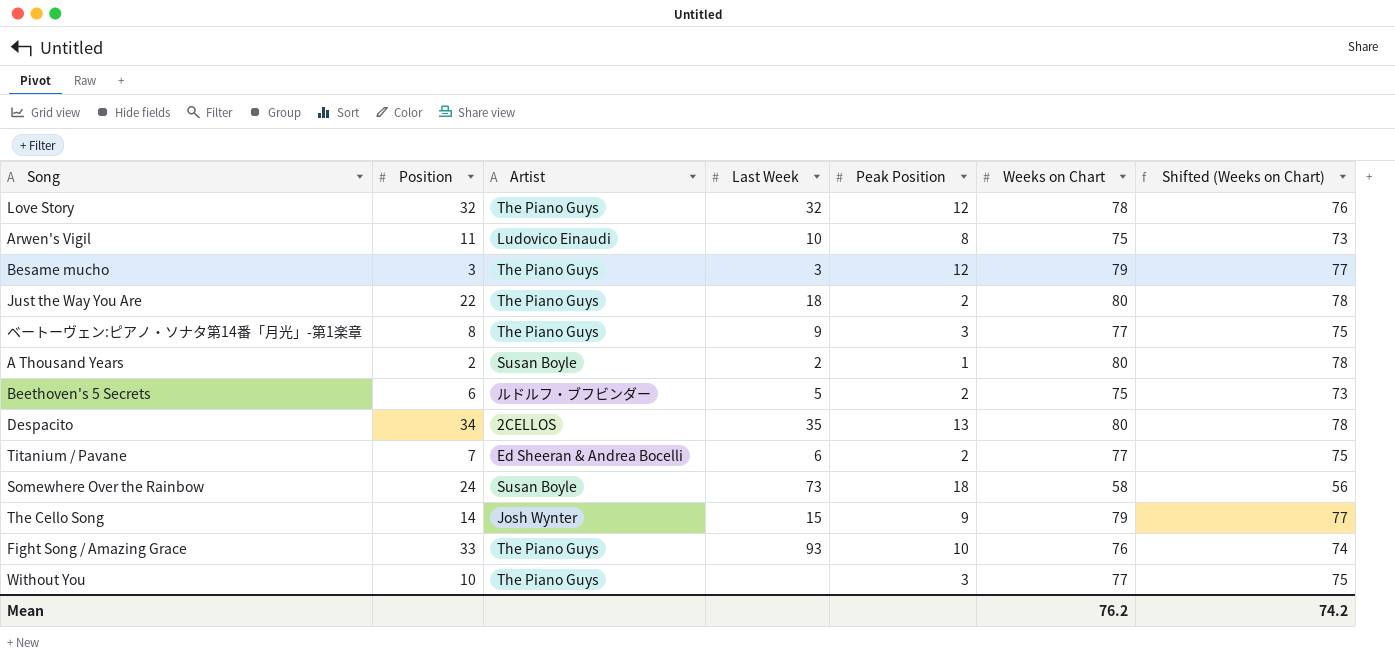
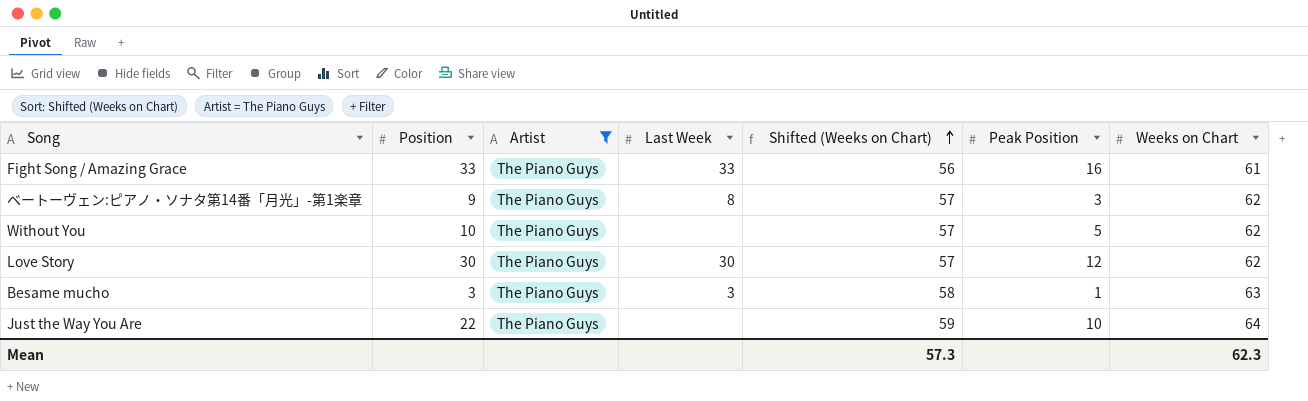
filter: none -> Artist = The Piano Guys
row order: none -> Shifted (Weeks on Chart) ascending
column Shifted (Weeks on Chart) | formula: [Weeks on Chart] - 2 -> [Weeks on Chart] - 5
column Shifted (Weeks on Chart) | position: 7 -> 5
Fight Song / Amazing Grace | Last Week: 93 -> 33
Fight Song / Amazing Grace | Peak Position: 10 -> 16
Fight Song / Amazing Grace | Weeks on Chart: 76 -> 61
ベートーヴェン:ピアノ・ソナタ第14番「月光」-第1楽章 | Position: 8 -> 9
ベートーヴェン:ピアノ・ソナタ第14番「月光」-第1楽章 | Last Week: 9 -> 8
ベートーヴェン:ピアノ・ソナタ第14番「月光」-第1楽章 | Weeks on Chart: 77 -> 62
Without You | Peak Position: 3 -> 5
Without You | Weeks on Chart: 77 -> 62
Love Story | Position: 32 -> 30
Love Story | Last Week: 32 -> 30
Love Story | Weeks on Chart: 78 -> 62
Besame mucho | Peak Position: 12 -> 1
Besame mucho | Weeks on Chart: 79 -> 63
Just the Way You Are | Last Week: 18 -> none
Just the Way You Are | Peak Position: 2 -> 10
Just the Way You Are | Weeks on Chart: 80 -> 64
Mean | Shifted (Weeks on Chart): 74.2 -> 57.3
Mean | Weeks on Chart: 76.2 -> 62.3

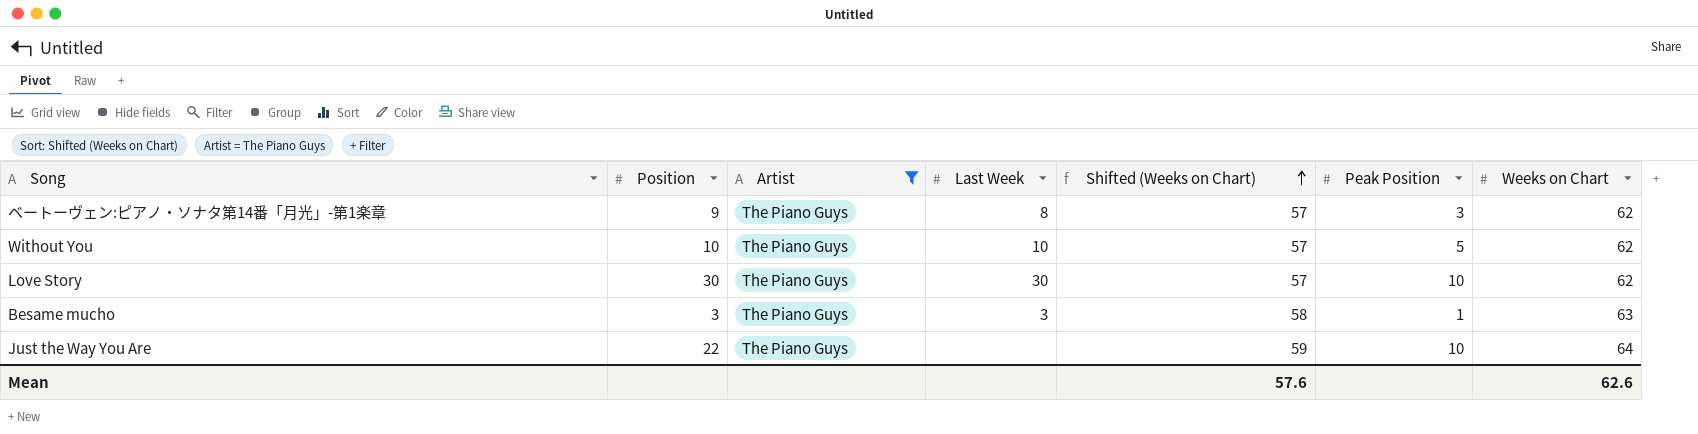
row Fight Song / Amazing Grace: 33 | The Piano Guys | 33 | 56 | 16 | 61 -> none
Without You | Last Week: none -> 10
Love Story | Peak Position: 12 -> 10
Mean | Shifted (Weeks on Chart): 57.3 -> 57.6
Mean | Weeks on Chart: 62.3 -> 62.6

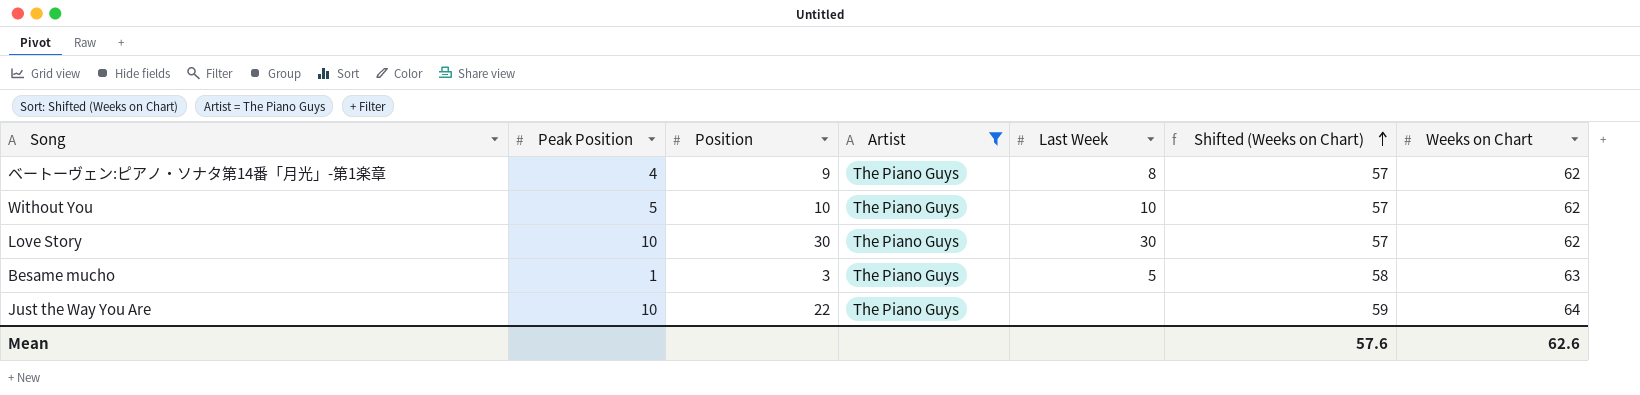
column Peak Position | position: 6 -> 2
ベートーヴェン:ピアノ・ソナタ第14番「月光」-第1楽章 | Peak Position: 3 -> 4
Besame mucho | Last Week: 3 -> 5

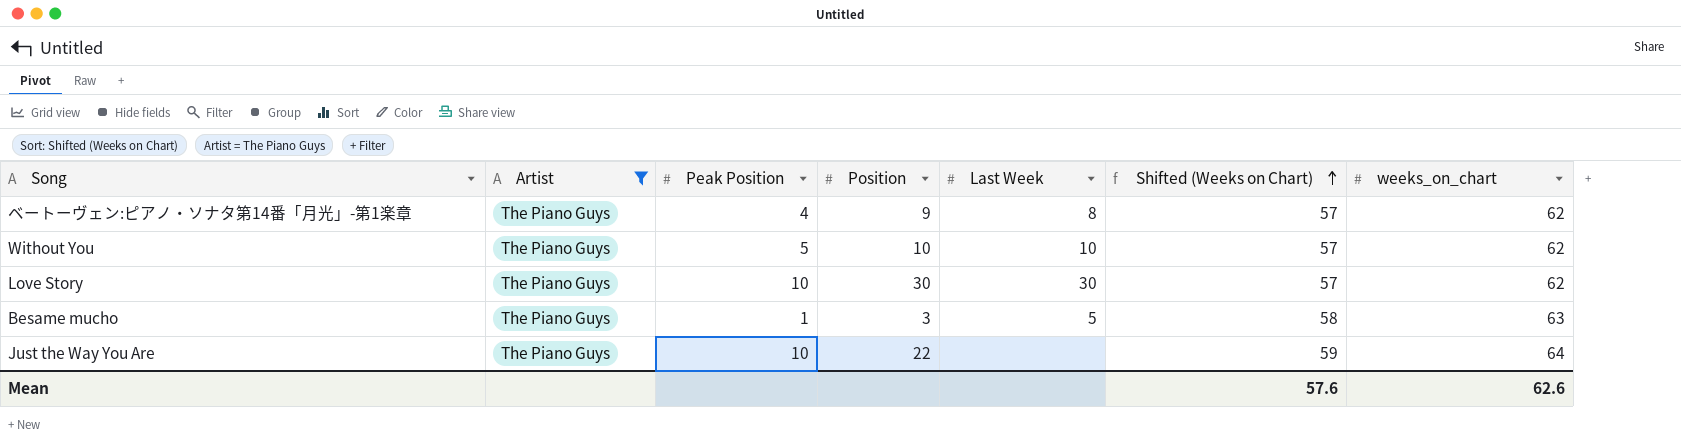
column Artist | position: 4 -> 2
column name: Weeks on Chart -> weeks_on_chart

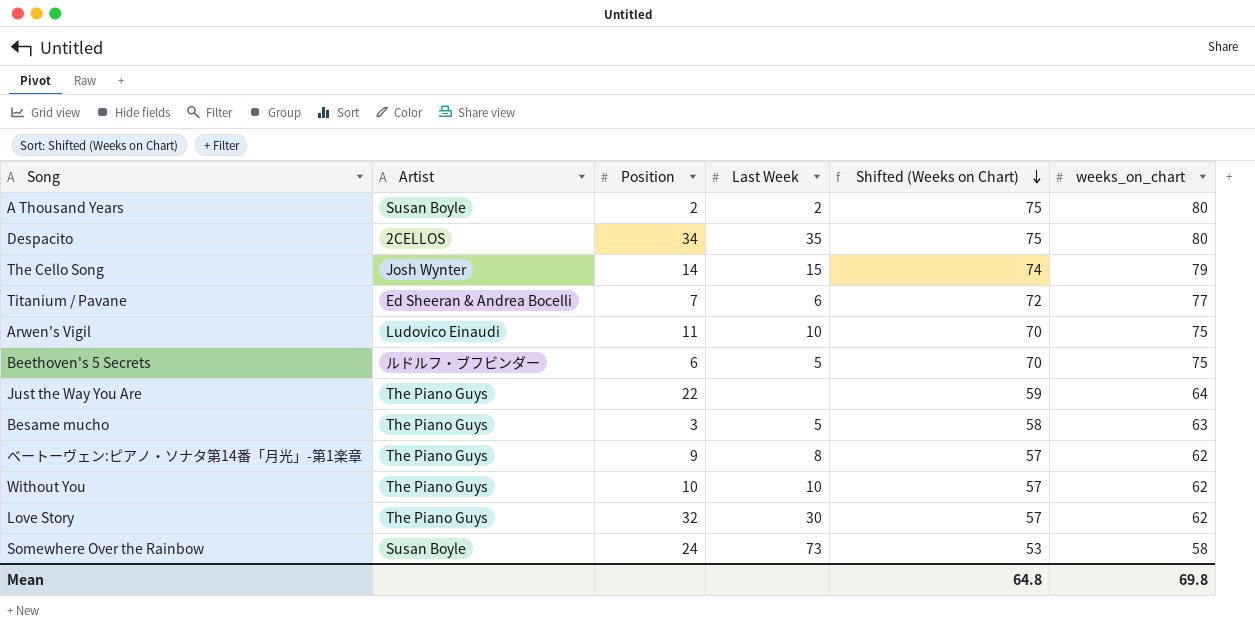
filter: Artist = The Piano Guys -> none
row order: Shifted (Weeks on Chart) ascending -> Shifted (Weeks on Chart) descending
column Peak Position | position: 3 -> none
Love Story | Position: 30 -> 32
Mean | Shifted (Weeks on Chart): 57.6 -> 64.8
Mean | weeks_on_chart: 62.6 -> 69.8

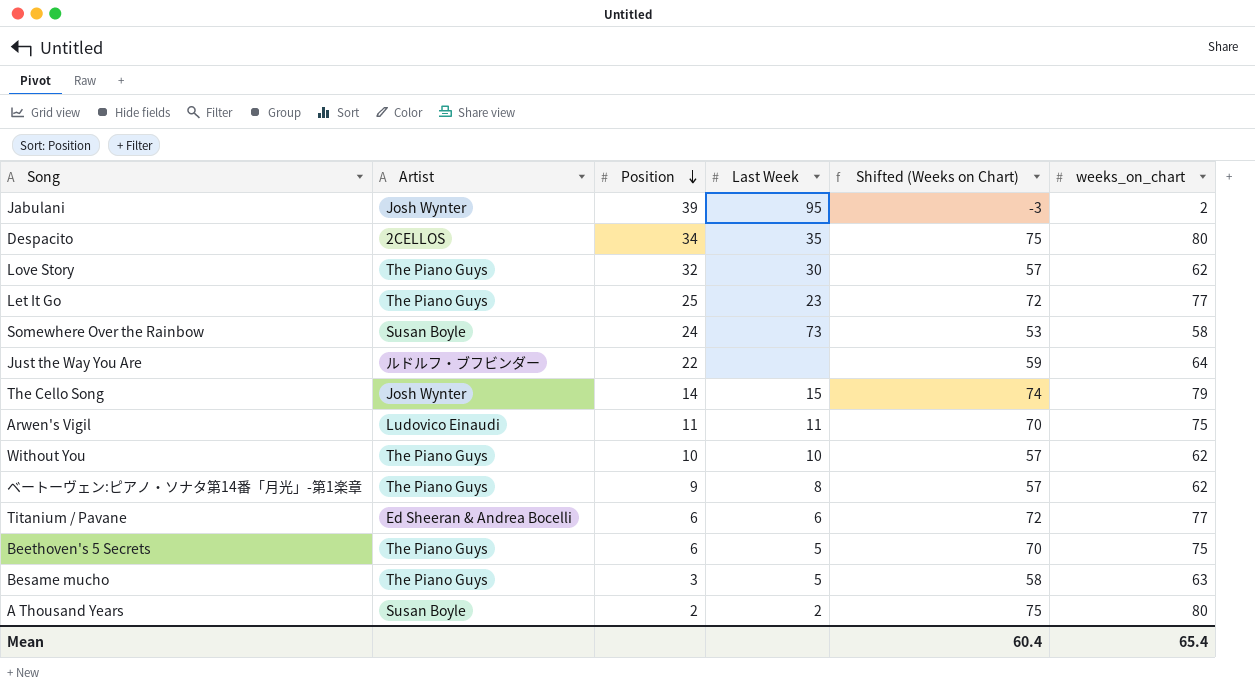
row order: Shifted (Weeks on Chart) descending -> Position descending
row Jabulani: none -> Josh Wynter | 39 | 95 | -3 | 2
row Let It Go: none -> The Piano Guys | 25 | 23 | 72 | 77
Just the Way You Are | Artist: The Piano Guys -> ルドルフ・ブフビンダー
Arwen's Vigil | Last Week: 10 -> 11
Titanium / Pavane | Position: 7 -> 6
Beethoven's 5 Secrets | Artist: ルドルフ・ブフビンダー -> The Piano Guys
Mean | Shifted (Weeks on Chart): 64.8 -> 60.4
Mean | weeks_on_chart: 69.8 -> 65.4

